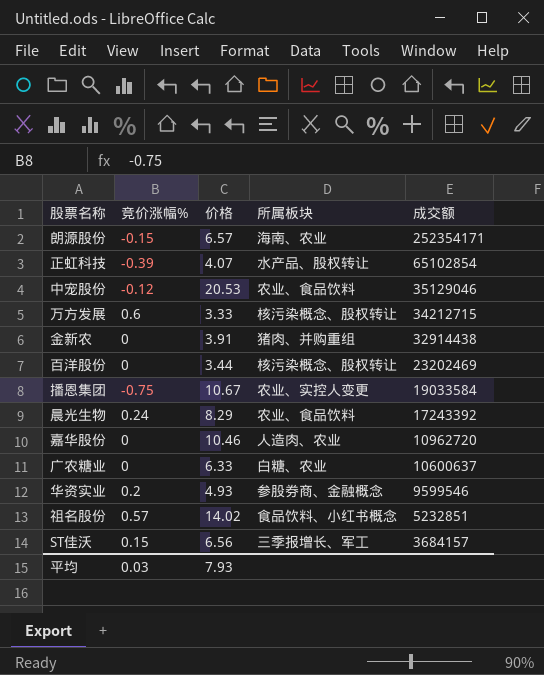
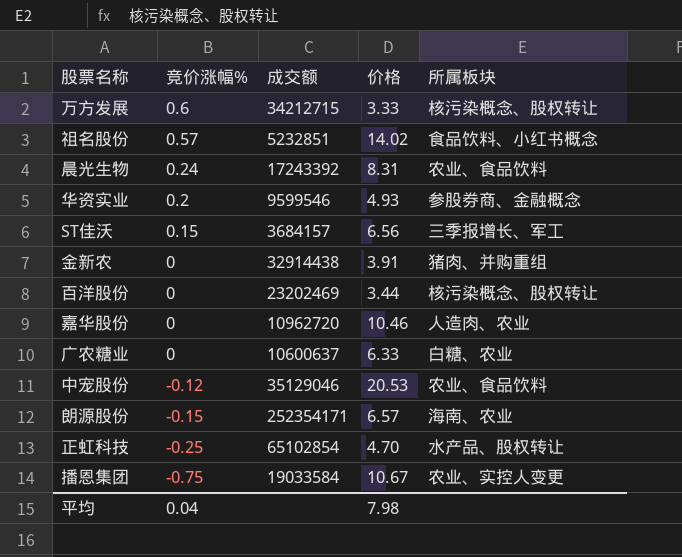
row order: 成交额 descending -> 竞价涨幅% descending
column 成交额 | position: 5 -> 3
晨光生物 | 价格: 8.29 -> 8.31
正虹科技 | 竞价涨幅%: -0.39 -> -0.25
正虹科技 | 价格: 4.07 -> 4.70
平均 | 竞价涨幅%: 0.03 -> 0.04
平均 | 价格: 7.93 -> 7.98

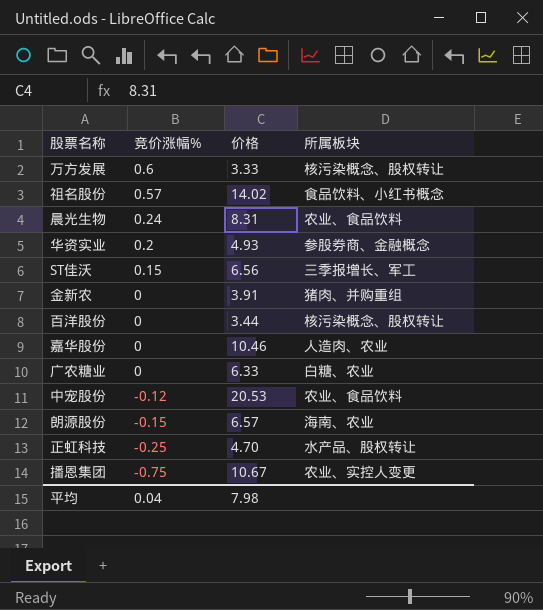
column 成交额 | position: 3 -> none

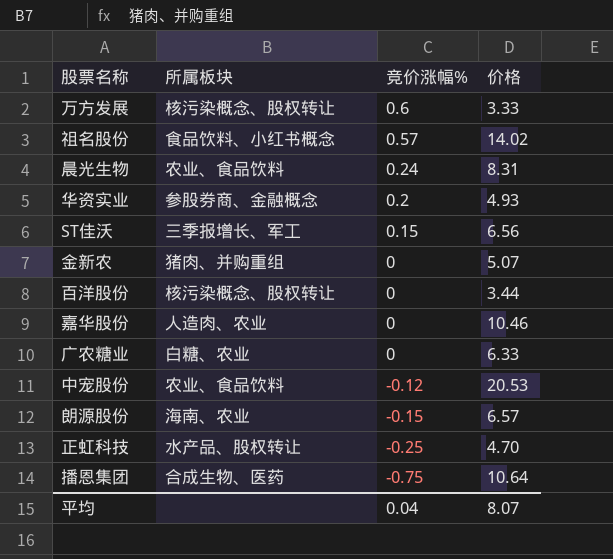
column 所属板块 | position: 4 -> 2
金新农 | 价格: 3.91 -> 5.07
播恩集团 | 所属板块: 农业、实控人变更 -> 合成生物、医药
播恩集团 | 价格: 10.67 -> 10.64
平均 | 价格: 7.98 -> 8.07

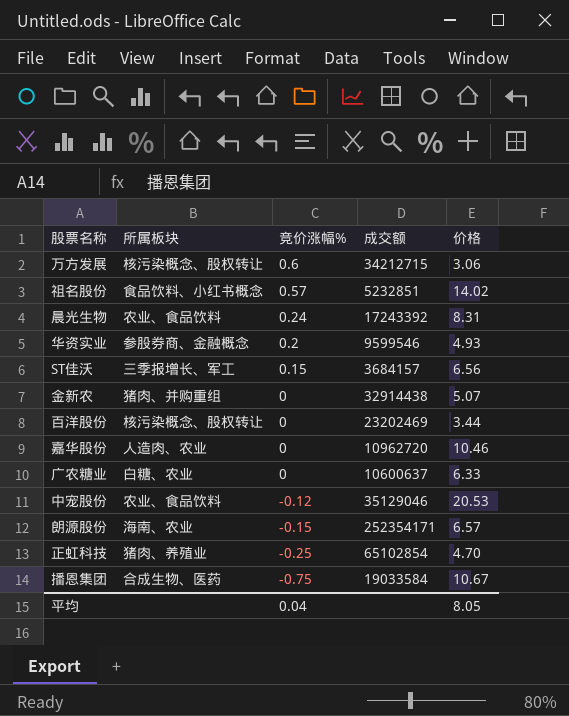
column 成交额 | position: none -> 4
万方发展 | 价格: 3.33 -> 3.06
正虹科技 | 所属板块: 水产品、股权转让 -> 猪肉、养殖业
播恩集团 | 价格: 10.64 -> 10.67
平均 | 价格: 8.07 -> 8.05

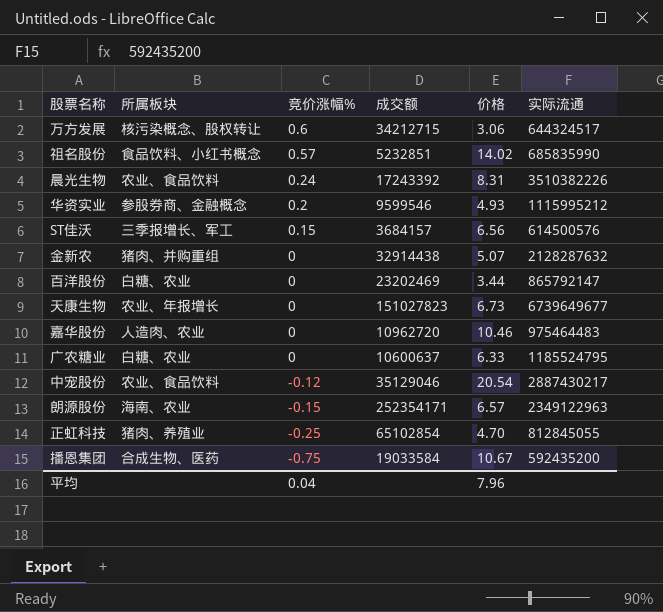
column 实际流通 | position: none -> 6
百洋股份 | 所属板块: 核污染概念、股权转让 -> 白糖、农业
row 天康生物: none -> 农业、年报增长 | 0 | 151027823 | 6.73 | 6739649677
中宠股份 | 价格: 20.53 -> 20.54
平均 | 价格: 8.05 -> 7.96

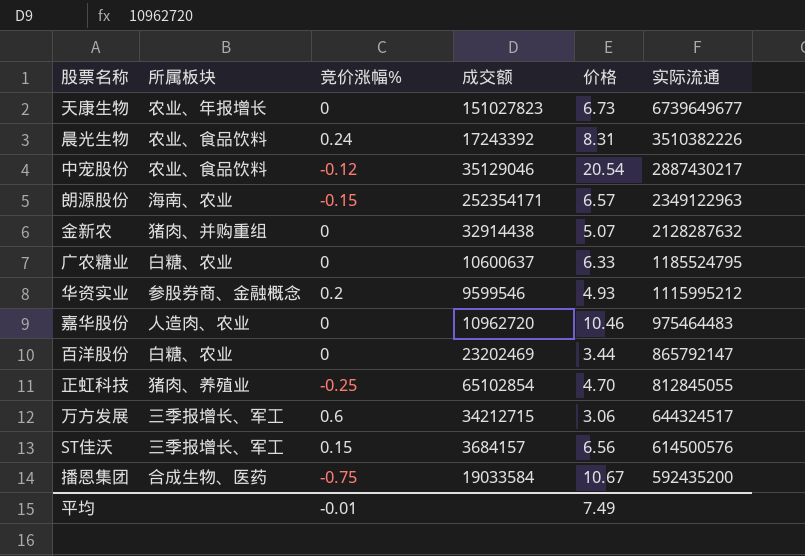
row order: 竞价涨幅% descending -> 实际流通 descending
row 祖名股份: 食品饮料、小红书概念 | 0.57 | 5232851 | 14.02 | 685835990 -> none
万方发展 | 所属板块: 核污染概念、股权转让 -> 三季报增长、军工
平均 | 竞价涨幅%: 0.04 -> -0.01
平均 | 价格: 7.96 -> 7.49

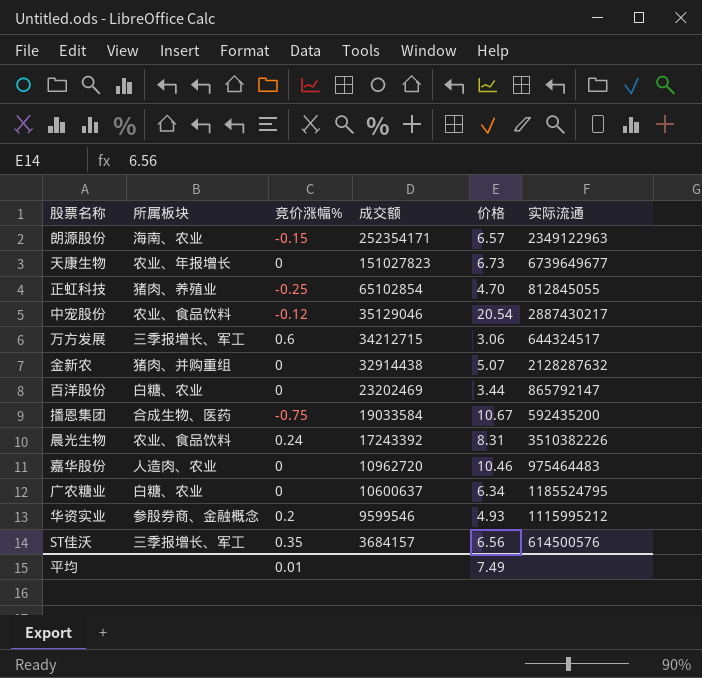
row order: 实际流通 descending -> 成交额 descending
广农糖业 | 价格: 6.33 -> 6.34
ST佳沃 | 竞价涨幅%: 0.15 -> 0.35
平均 | 竞价涨幅%: -0.01 -> 0.01

